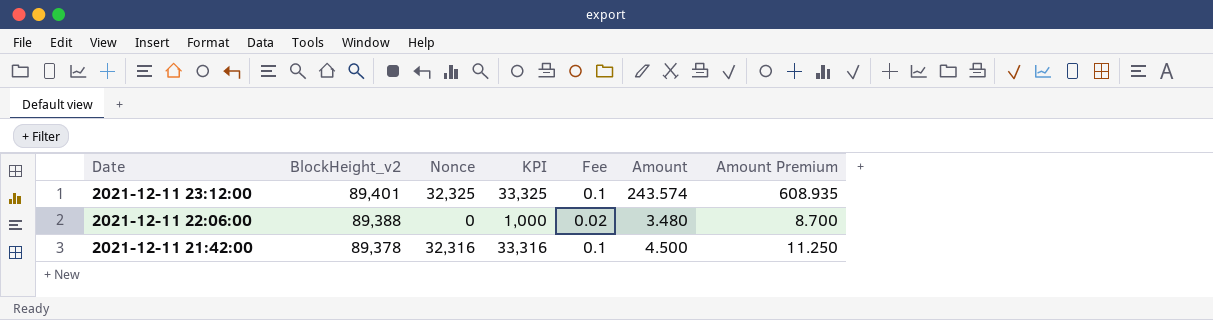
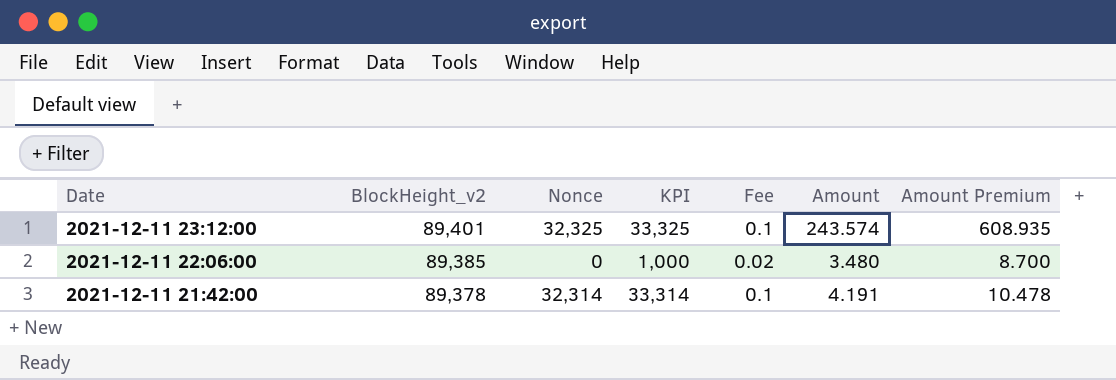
2021-12-11 22:06:00 | BlockHeight_v2: 89,388 -> 89,385
2021-12-11 21:42:00 | Nonce: 32,316 -> 32,314
2021-12-11 21:42:00 | KPI: 33,316 -> 33,314
2021-12-11 21:42:00 | Amount: 4.500 -> 4.191
2021-12-11 21:42:00 | Amount Premium: 11.250 -> 10.478

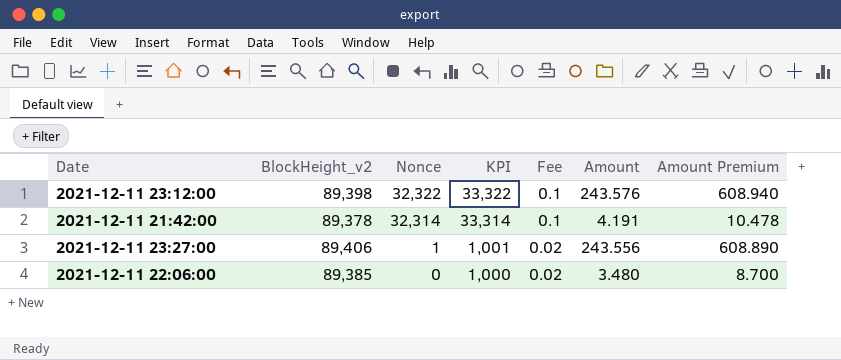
row order: Date descending -> Nonce descending
2021-12-11 23:12:00 | BlockHeight_v2: 89,401 -> 89,398
2021-12-11 23:12:00 | Nonce: 32,325 -> 32,322
2021-12-11 23:12:00 | KPI: 33,325 -> 33,322
2021-12-11 23:12:00 | Amount: 243.574 -> 243.576
2021-12-11 23:12:00 | Amount Premium: 608.935 -> 608.940
row 2021-12-11 23:27:00: none -> 89,406 | 1 | 1,001 | 0.02 | 243.556 | 608.890

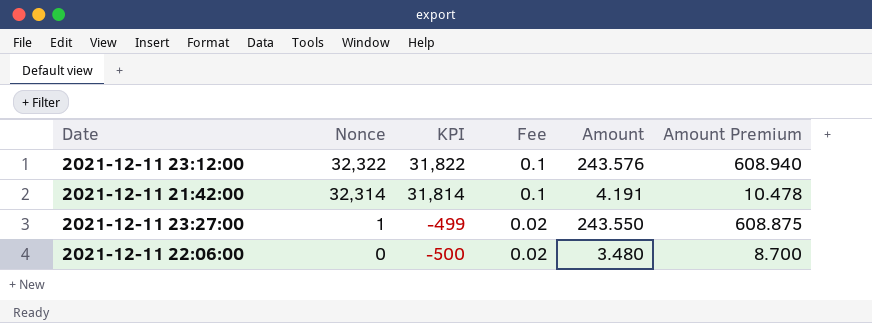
column BlockHeight_v2 | position: 2 -> none
column KPI | formula: [Nonce] + 1000 -> [Nonce] - 500
2021-12-11 23:27:00 | Amount: 243.556 -> 243.550
2021-12-11 23:27:00 | Amount Premium: 608.890 -> 608.875

